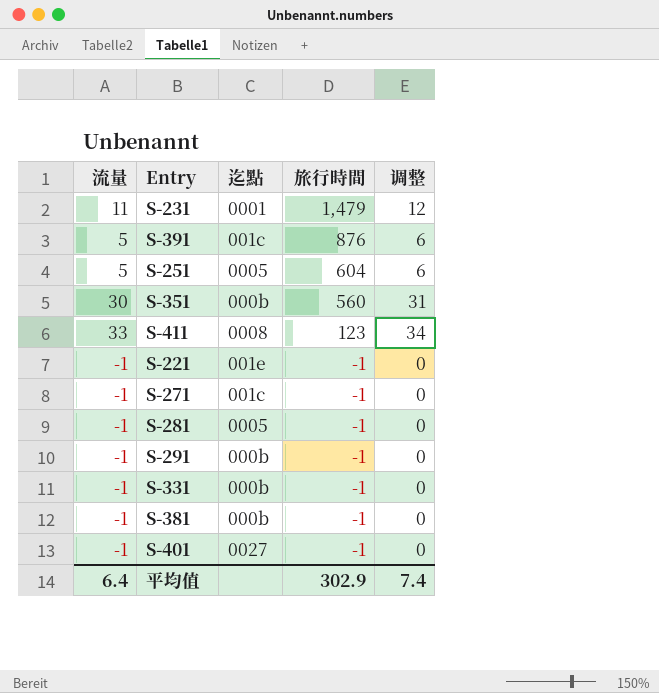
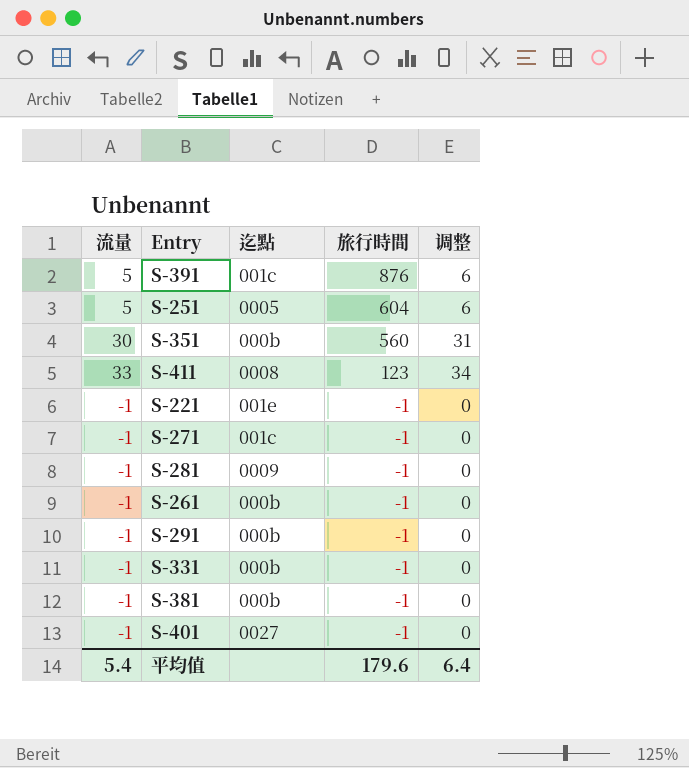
row S-231: 11 | 0001 | 1,479 | 12 -> none
S-281 | 迄點: 0005 -> 0009
row S-261: none -> -1 | 000b | -1 | 0
平均值 | 流量: 6.4 -> 5.4
平均值 | 旅行時間: 302.9 -> 179.6
平均值 | 调整: 7.4 -> 6.4

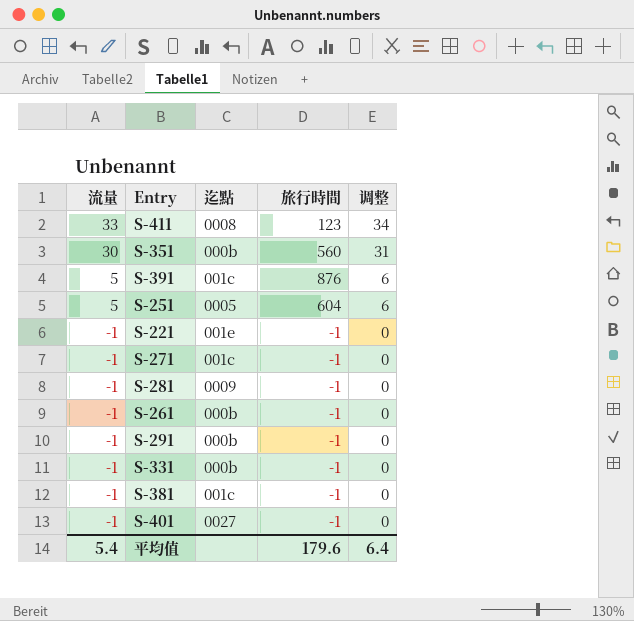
row order: 旅行時間 descending -> 流量 descending
S-381 | 迄點: 000b -> 001c

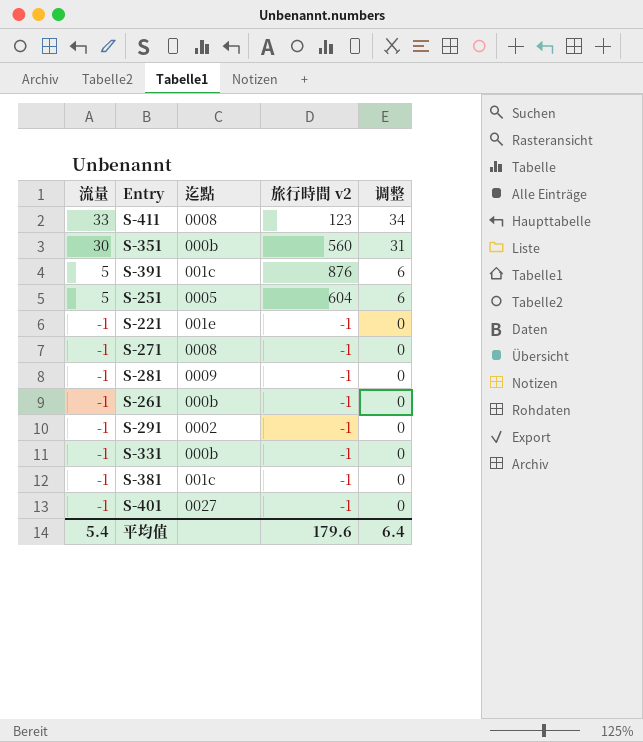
column name: 旅行時間 -> 旅行時間 v2
S-271 | 迄點: 001c -> 0008
S-291 | 迄點: 000b -> 0002

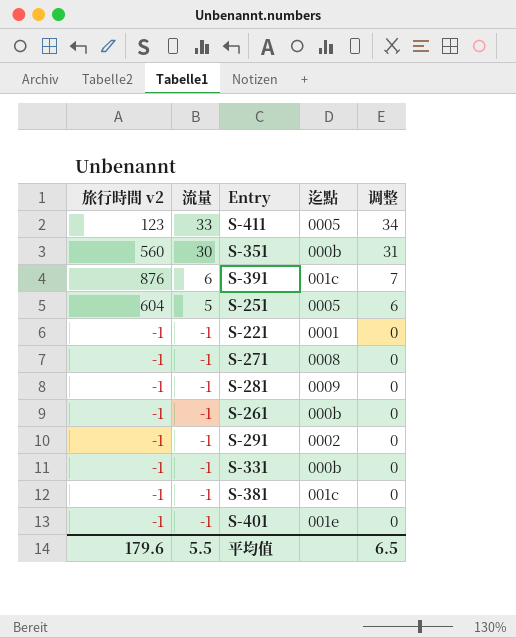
column 旅行時間 v2 | position: 4 -> 1
S-411 | 迄點: 0008 -> 0005
S-391 | 流量: 5 -> 6
S-391 | 调整: 6 -> 7
S-221 | 迄點: 001e -> 0001
S-401 | 迄點: 0027 -> 001e
平均值 | 流量: 5.4 -> 5.5
平均值 | 调整: 6.4 -> 6.5

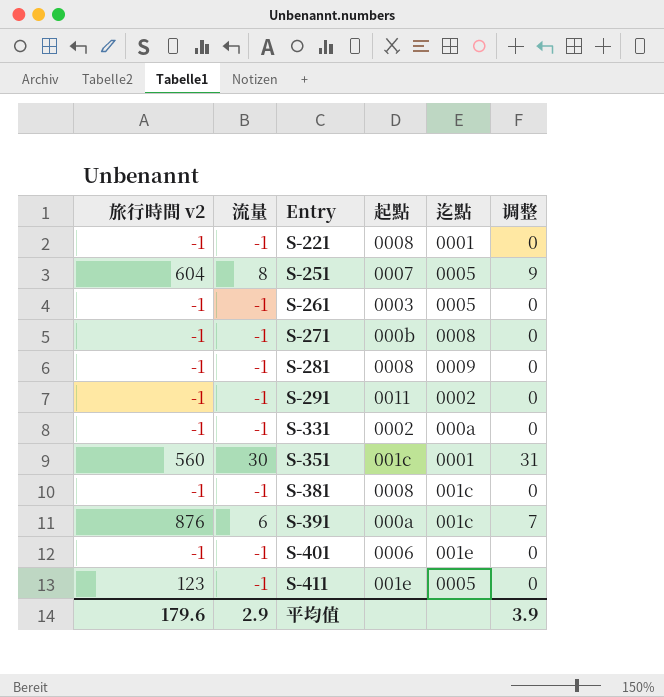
row order: 流量 descending -> Entry ascending
column 起點 | position: none -> 4
S-251 | 流量: 5 -> 8
S-251 | 调整: 6 -> 9
S-261 | 迄點: 000b -> 0005
S-331 | 迄點: 000b -> 000a
S-351 | 迄點: 000b -> 0001
S-411 | 流量: 33 -> -1
S-411 | 调整: 34 -> 0
平均值 | 流量: 5.5 -> 2.9
平均值 | 调整: 6.5 -> 3.9

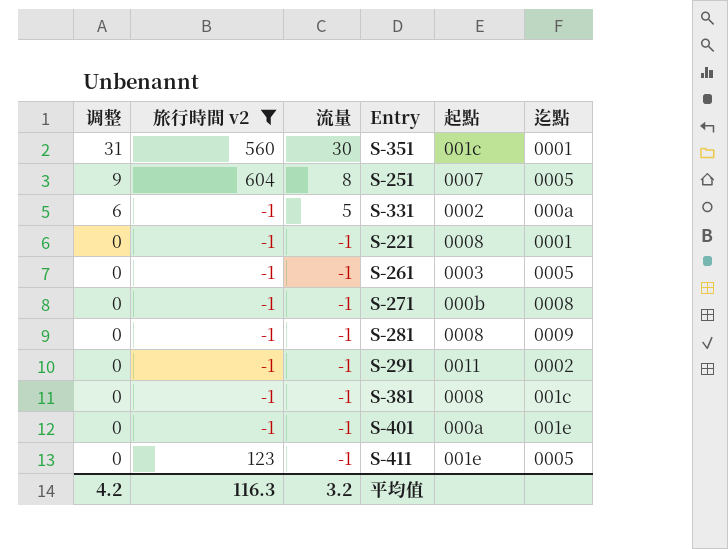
filter: none -> 旅行時間 v2 != 876
row order: Entry ascending -> 调整 descending
column 调整 | position: 6 -> 1
S-331 | 调整: 0 -> 6
S-331 | 流量: -1 -> 5
S-401 | 起點: 0006 -> 000a
平均值 | 调整: 3.9 -> 4.2
平均值 | 旅行時間 v2: 179.6 -> 116.3
平均值 | 流量: 2.9 -> 3.2

